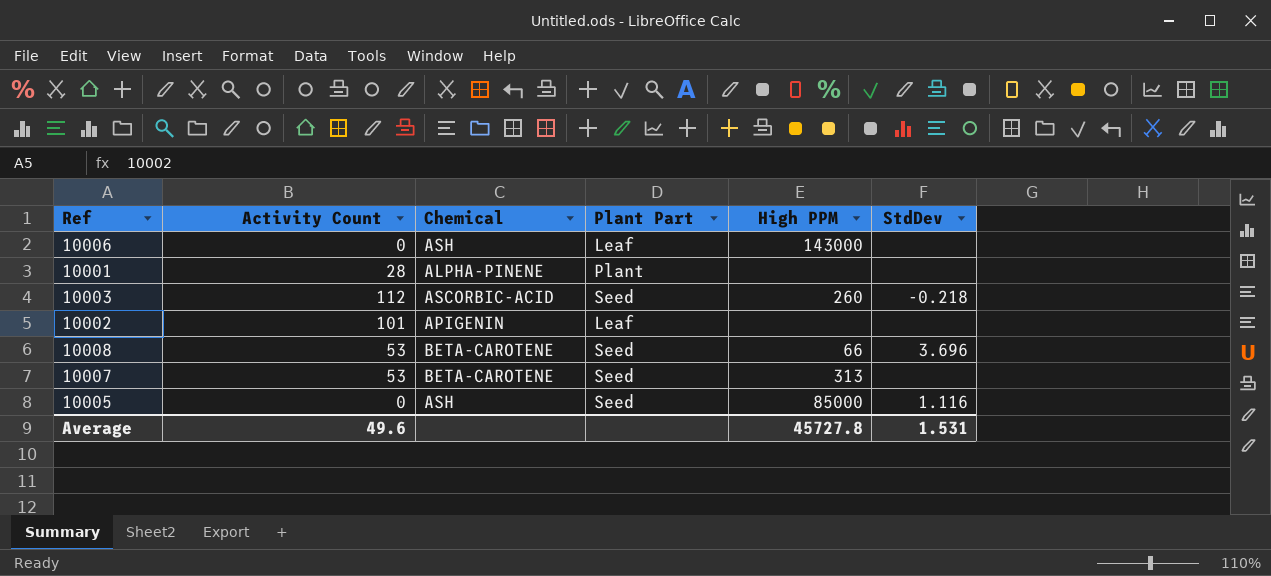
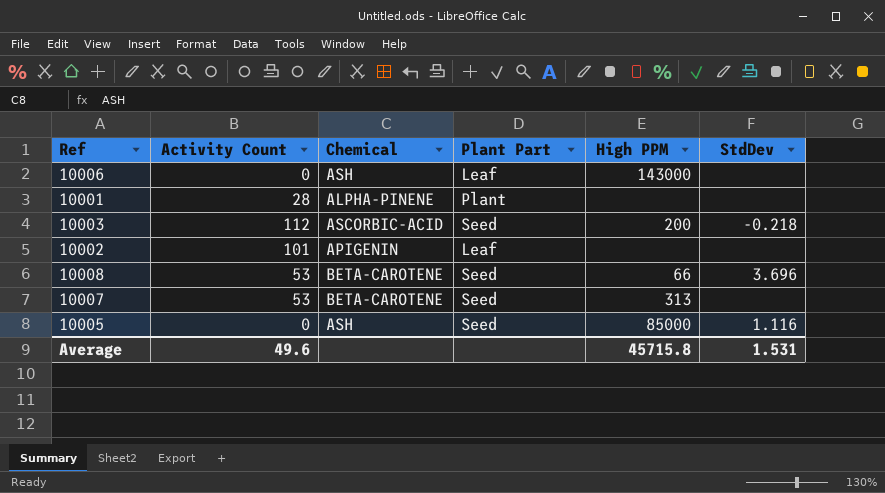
10003 | High PPM: 260 -> 200
Average | High PPM: 45727.8 -> 45715.8

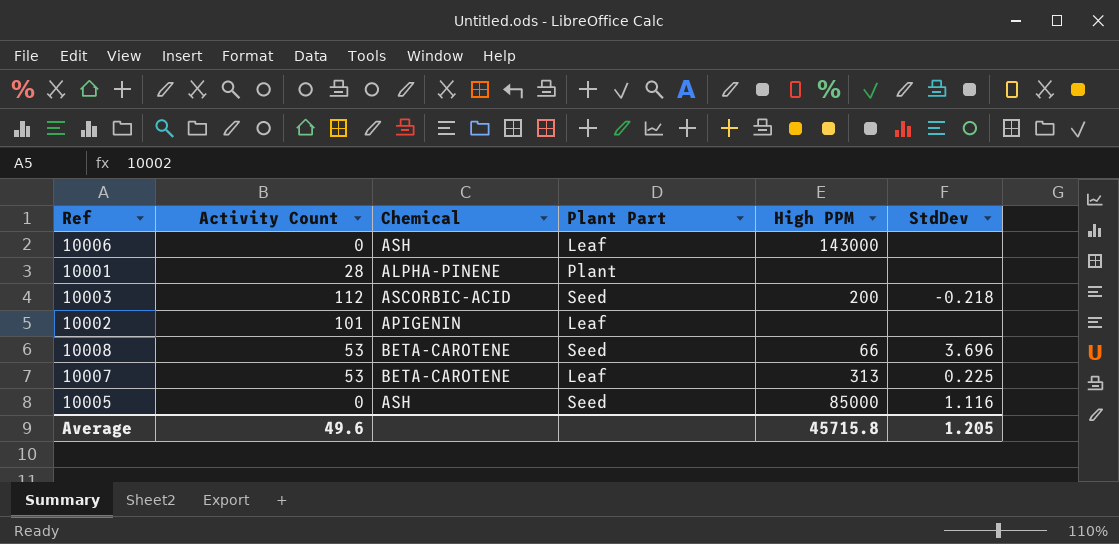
10007 | Plant Part: Seed -> Leaf
10007 | StdDev: none -> 0.225
Average | StdDev: 1.531 -> 1.205

